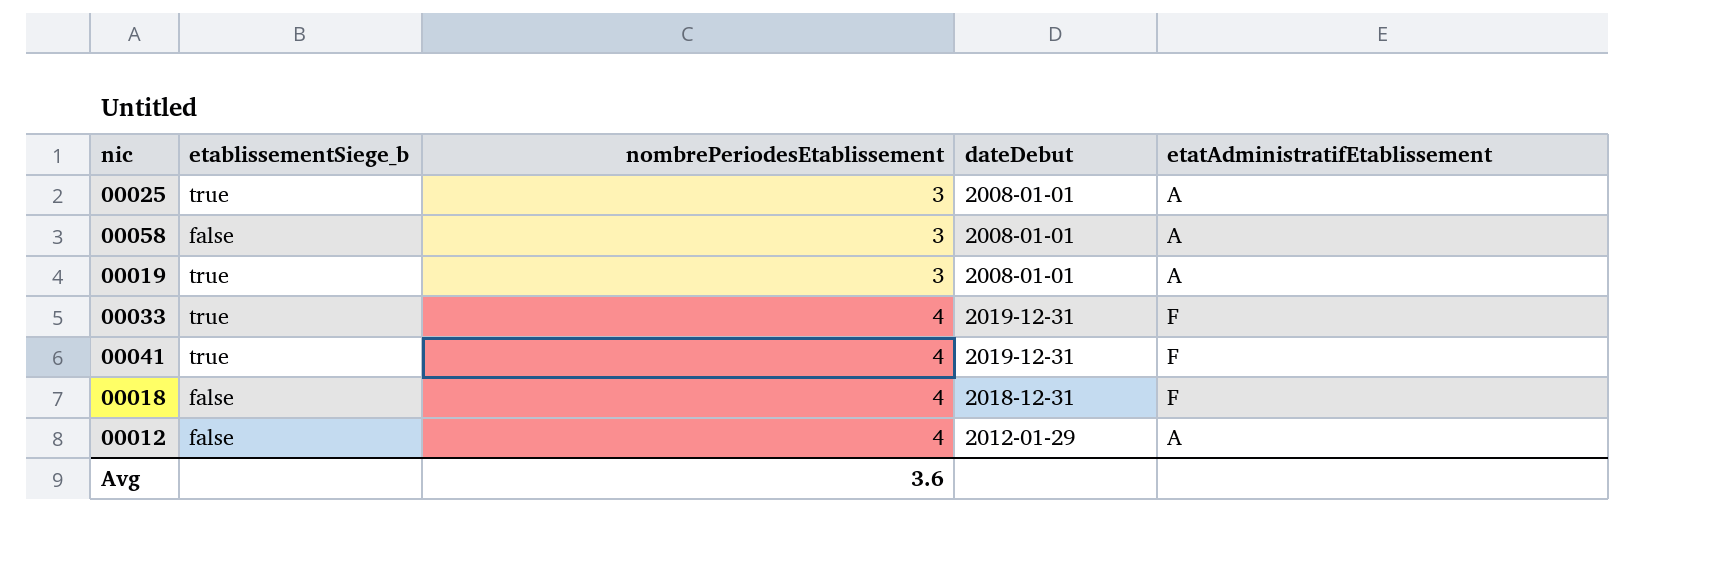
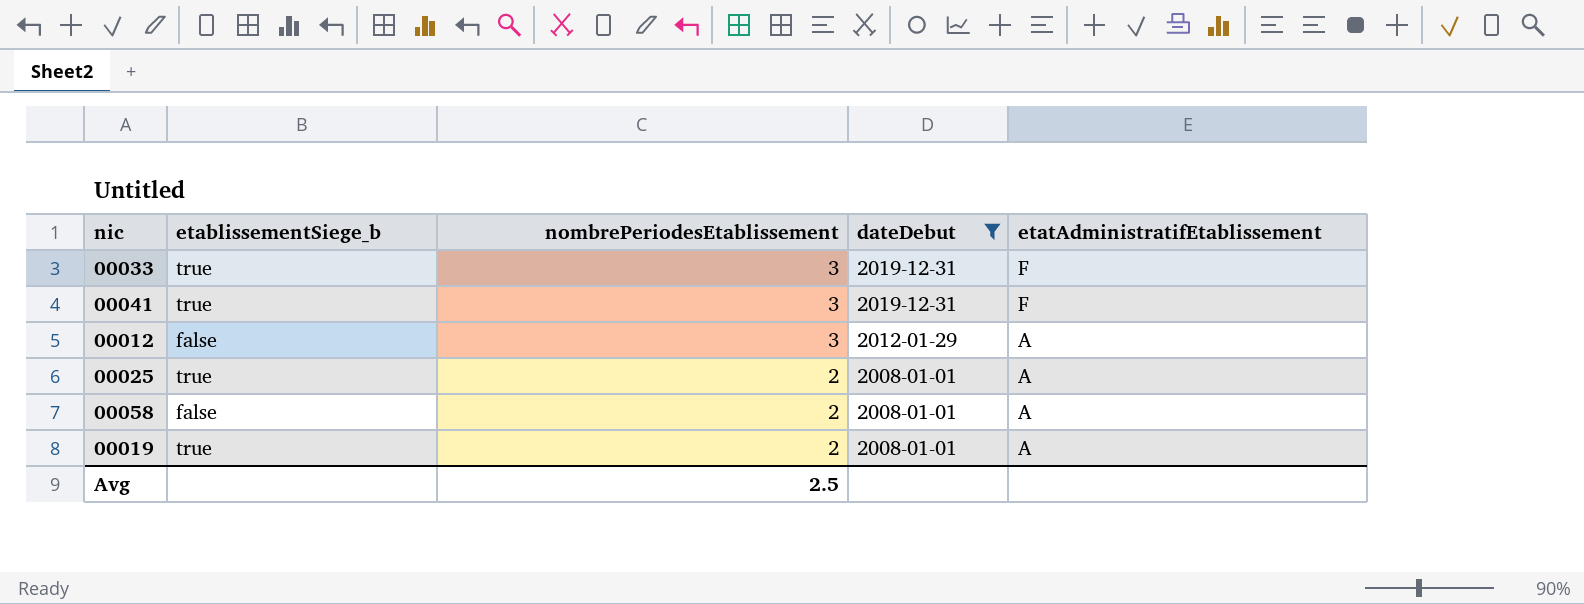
filter: none -> dateDebut != 2018-12-31
row order: nombrePeriodesEtablissement ascending -> nombrePeriodesEtablissement descending
00033 | nombrePeriodesEtablissement: 4 -> 3
00041 | nombrePeriodesEtablissement: 4 -> 3
00012 | nombrePeriodesEtablissement: 4 -> 3
00025 | nombrePeriodesEtablissement: 3 -> 2
00058 | nombrePeriodesEtablissement: 3 -> 2
00019 | nombrePeriodesEtablissement: 3 -> 2
Avg | nombrePeriodesEtablissement: 3.6 -> 2.5

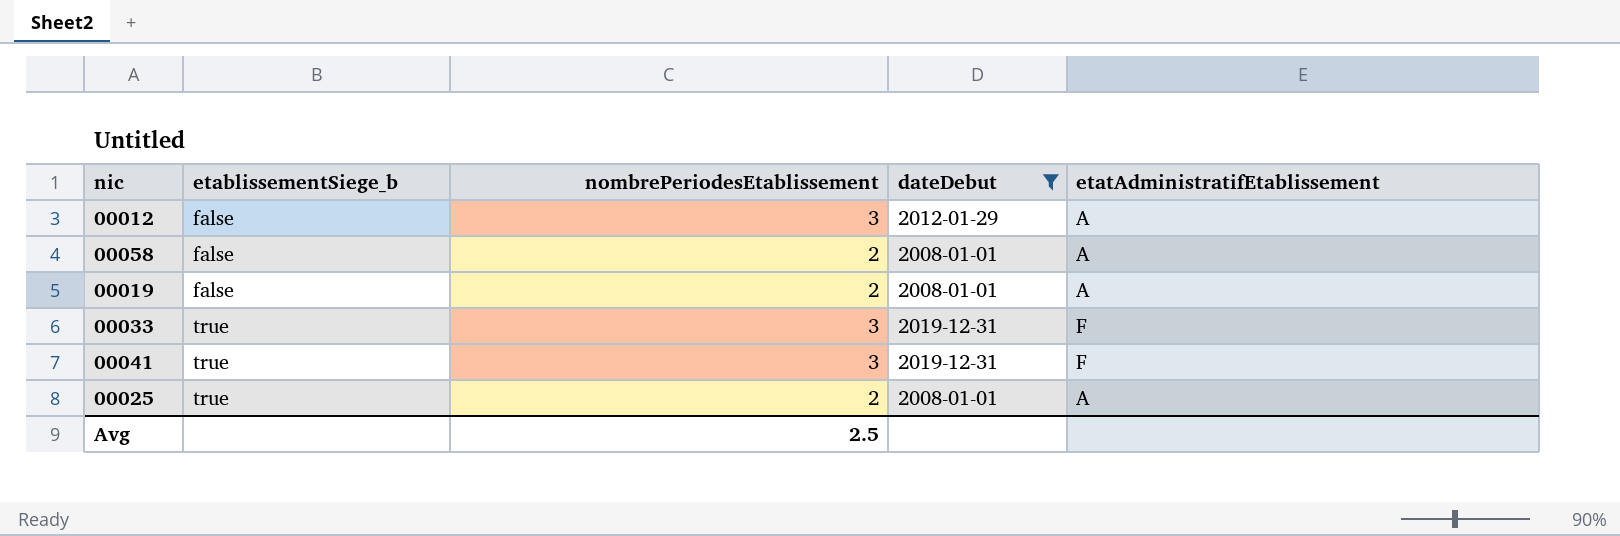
row order: nombrePeriodesEtablissement descending -> etablissementSiege_b ascending
00019 | etablissementSiege_b: true -> false

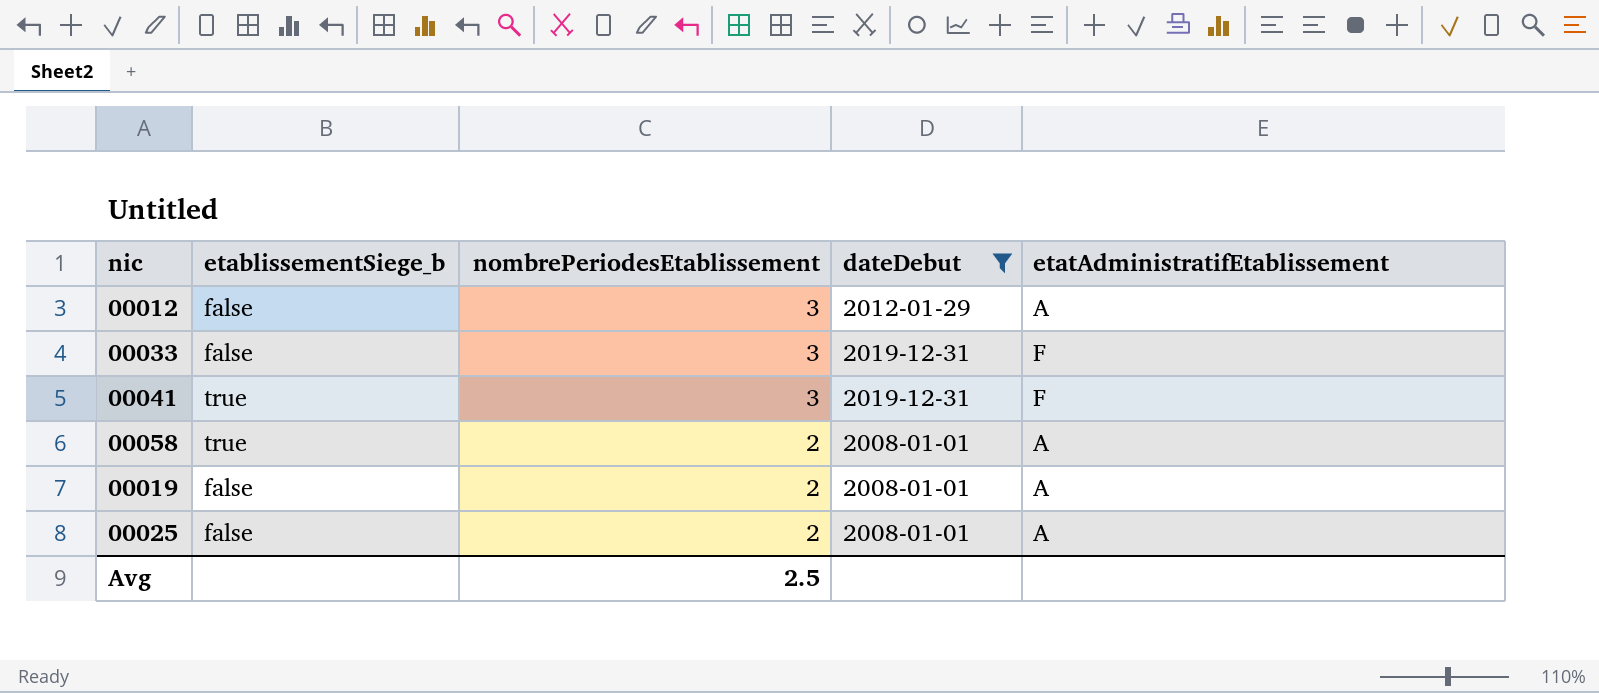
row order: etablissementSiege_b ascending -> nombrePeriodesEtablissement descending
00033 | etablissementSiege_b: true -> false
00058 | etablissementSiege_b: false -> true
00025 | etablissementSiege_b: true -> false

